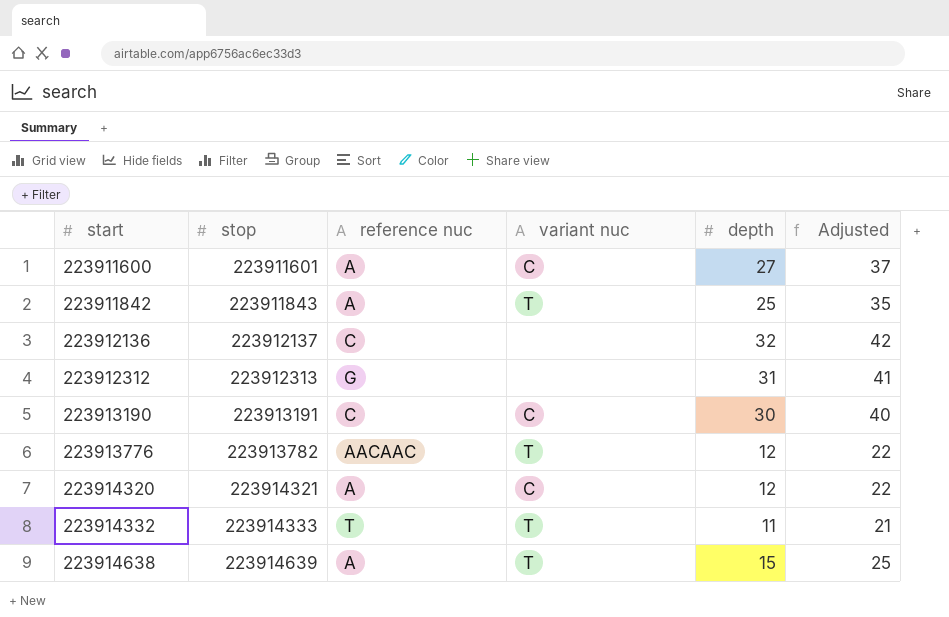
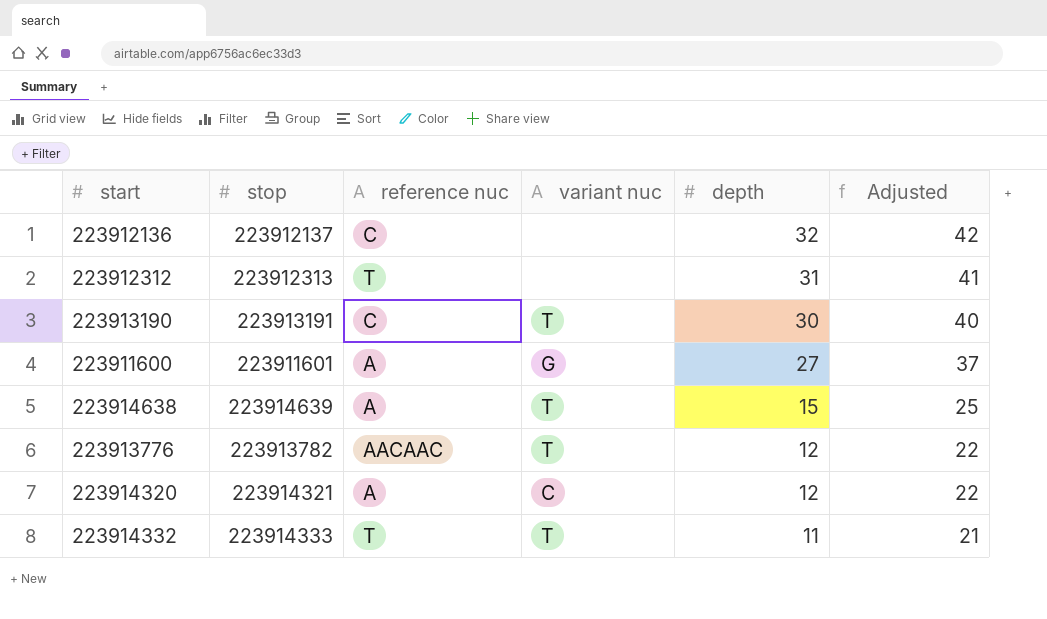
row order: start ascending -> depth descending
row 223911842: 223911843 | A | T | 25 | 35 -> none
223912312 | reference nuc: G -> T
223913190 | variant nuc: C -> T
223911600 | variant nuc: C -> G

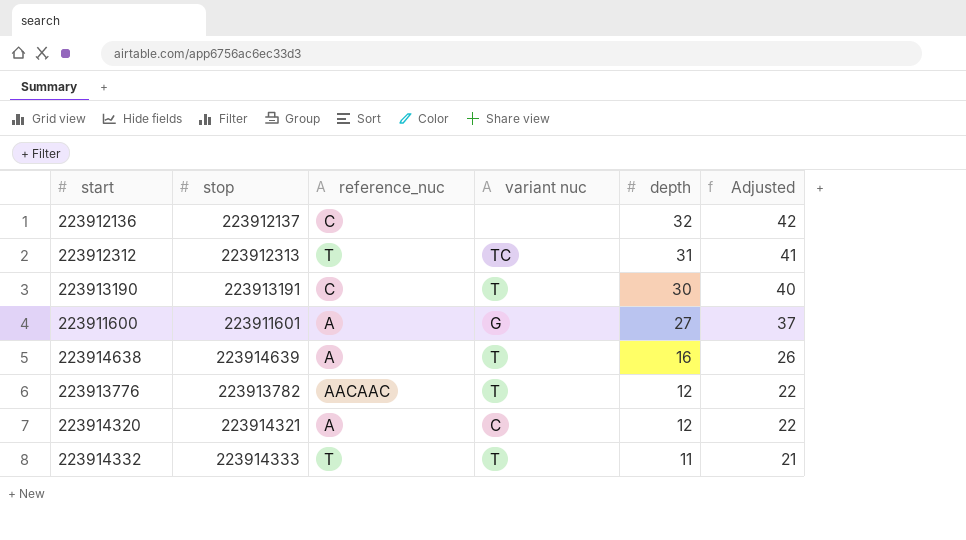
column name: reference nuc -> reference_nuc
223912312 | variant nuc: none -> TC
223914638 | depth: 15 -> 16
223914638 | Adjusted: 25 -> 26

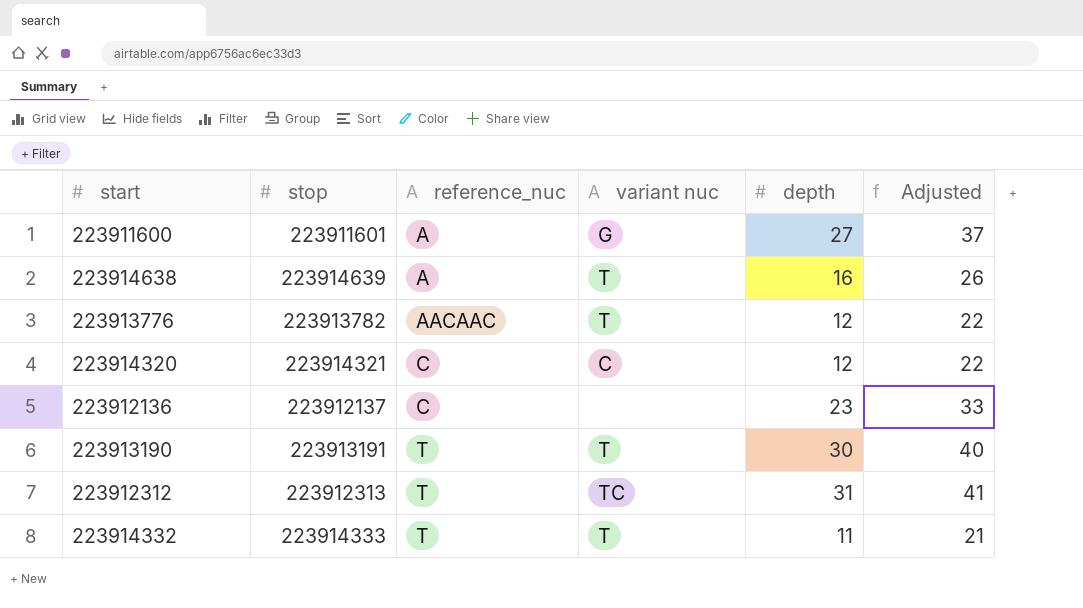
row order: depth descending -> reference_nuc ascending
223914320 | reference_nuc: A -> C
223912136 | depth: 32 -> 23
223912136 | Adjusted: 42 -> 33
223913190 | reference_nuc: C -> T

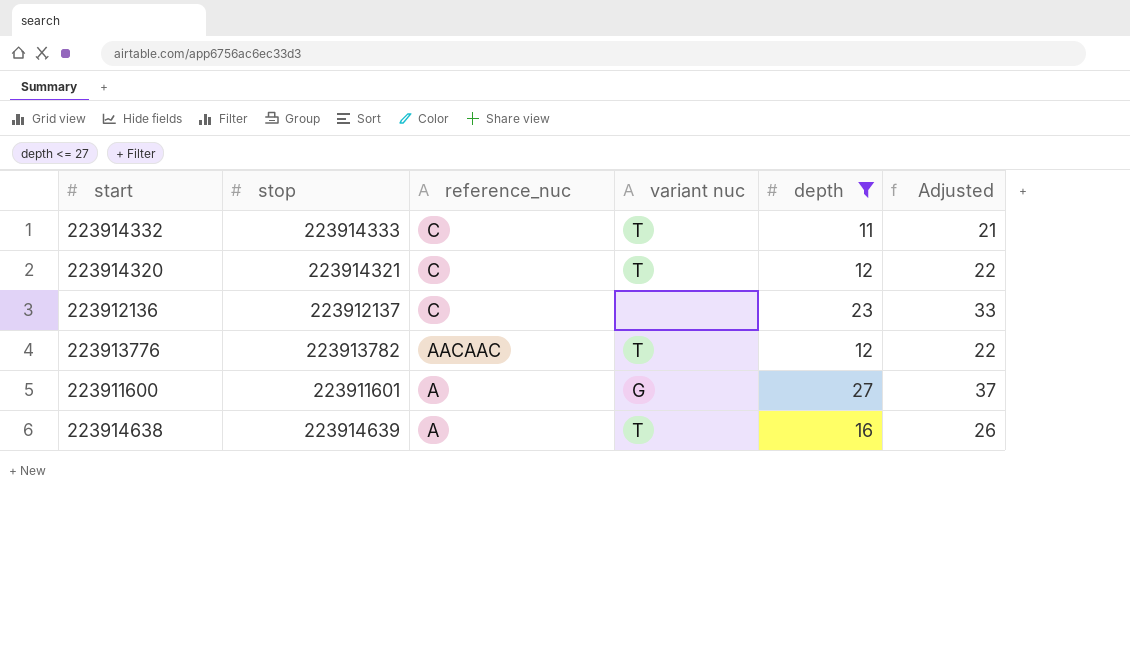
filter: none -> depth <= 27
row order: reference_nuc ascending -> reference_nuc descending
223914332 | reference_nuc: T -> C
223914320 | variant nuc: C -> T

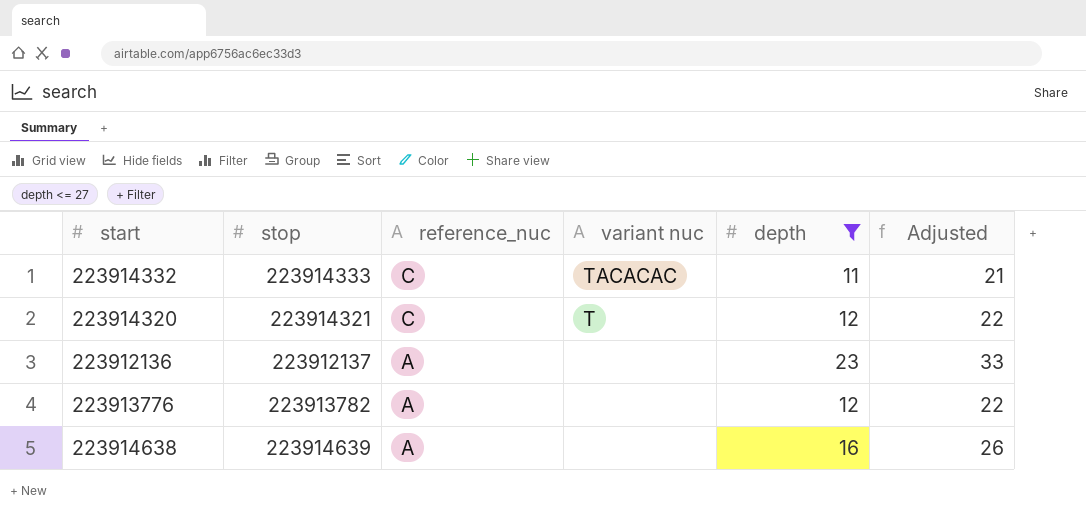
row 223911600: 223911601 | A | G | 27 | 37 -> none
223914332 | variant nuc: T -> TACACAC
223912136 | reference_nuc: C -> A
223913776 | reference_nuc: AACAAC -> A
223913776 | variant nuc: T -> none
223914638 | variant nuc: T -> none

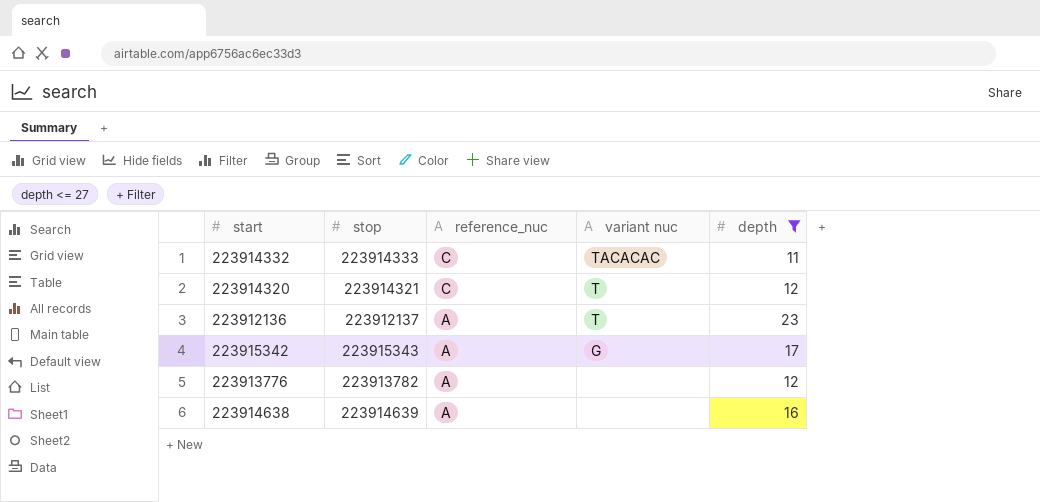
column Adjusted | formula: [depth] + 10 -> none
223912136 | variant nuc: none -> T
row 223915342: none -> 223915343 | A | G | 17

